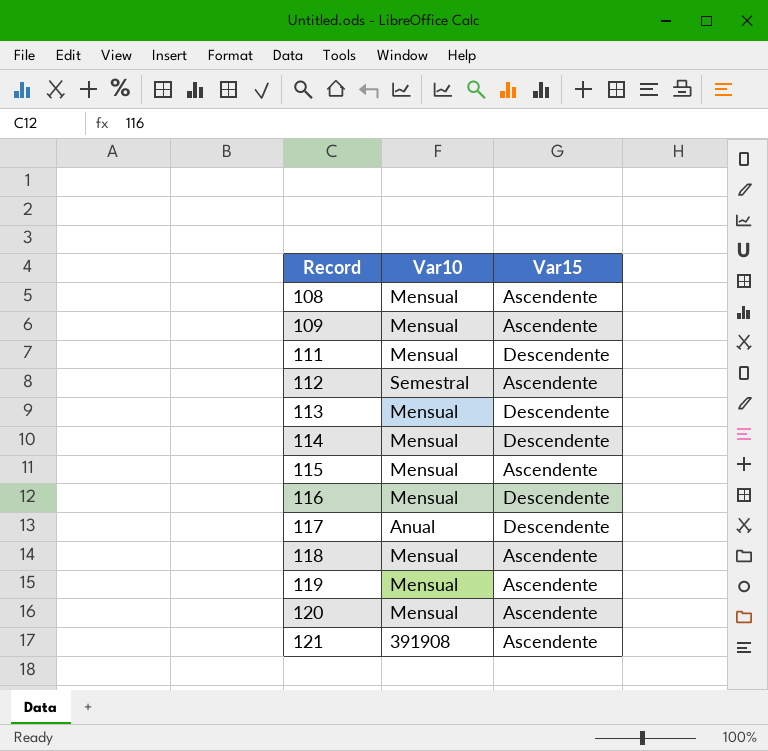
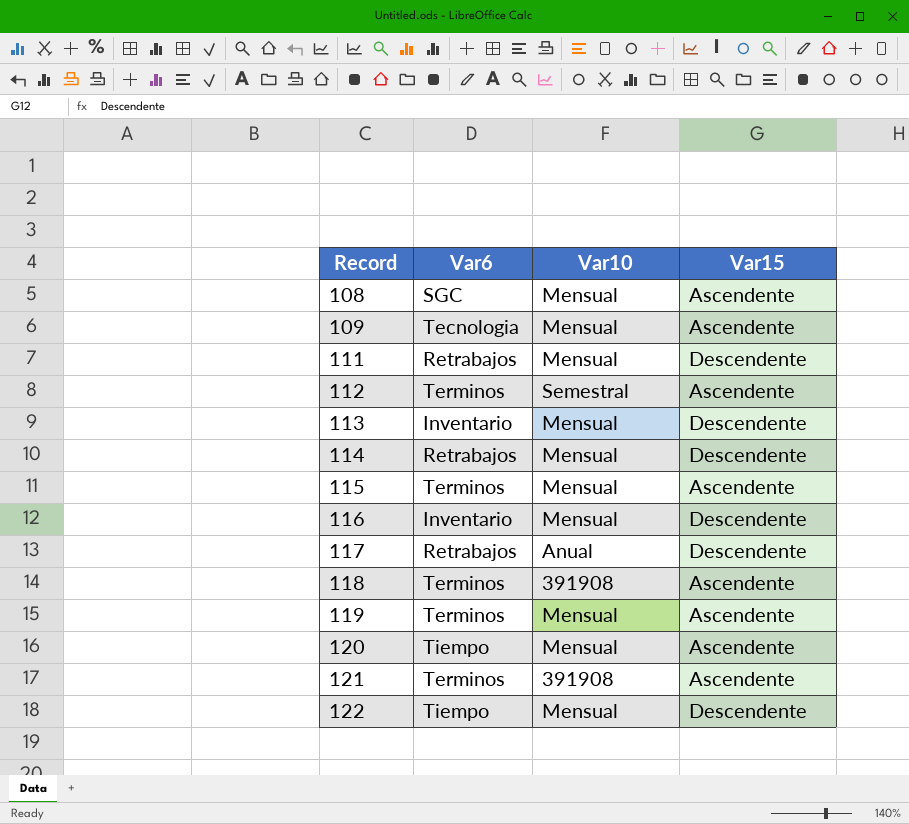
column Var6 | position: none -> 2
118 | Var10: Mensual -> 391908
row 122: none -> Tiempo | Mensual | Descendente

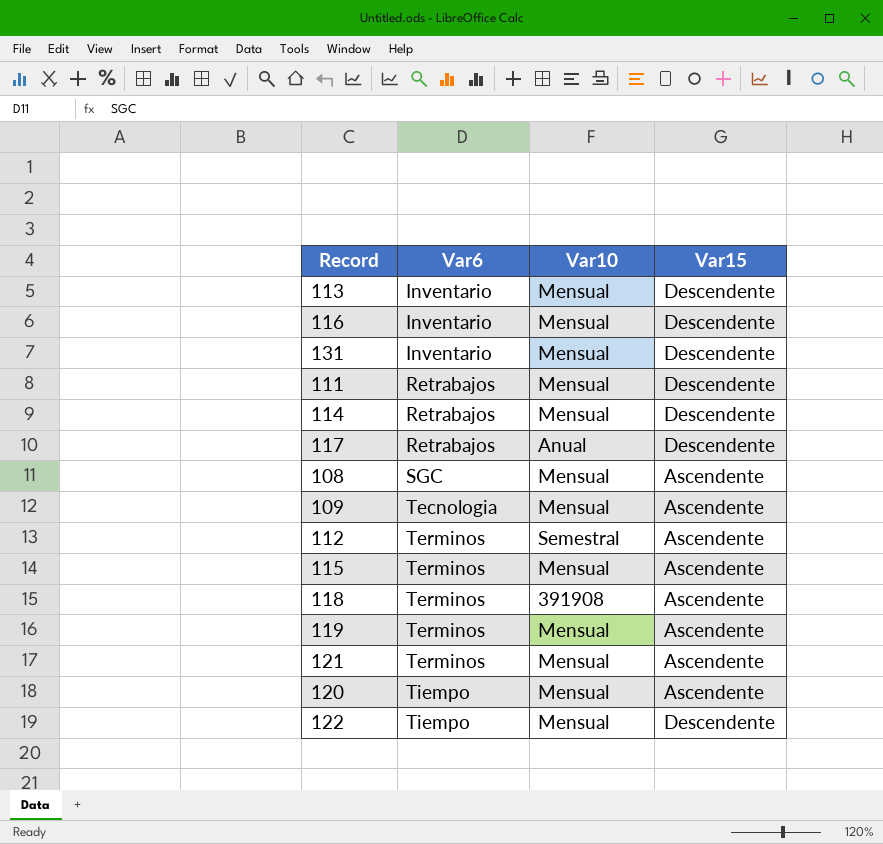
row order: Record ascending -> Var6 ascending
row 131: none -> Inventario | Mensual | Descendente
121 | Var10: 391908 -> Mensual

